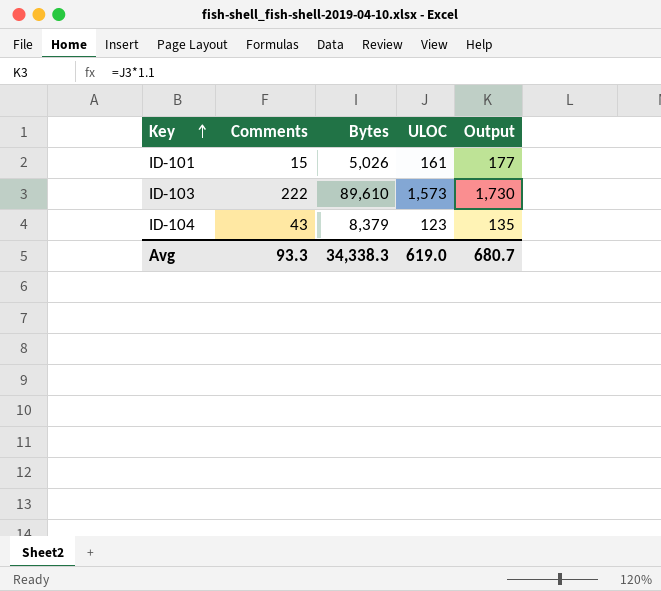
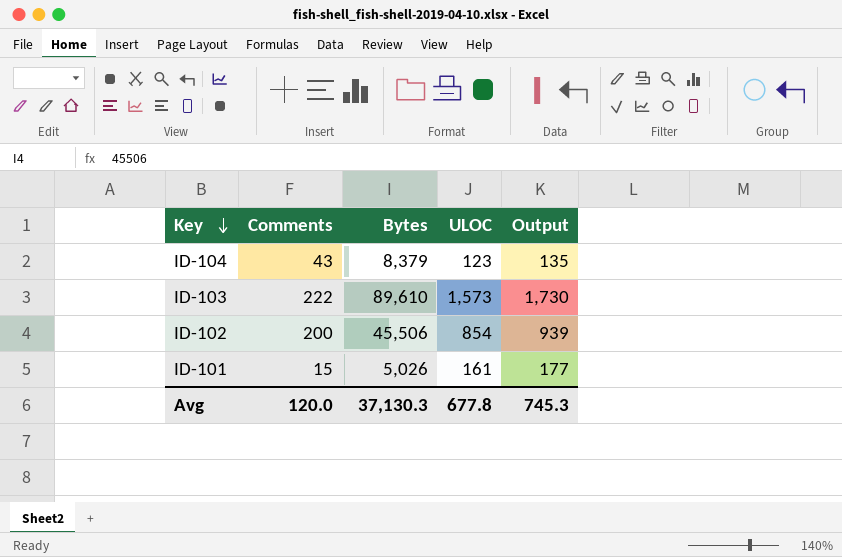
row order: Key ascending -> Key descending
row ID-102: none -> 200 | 45,506 | 854 | 939
Avg | Comments: 93.3 -> 120.0
Avg | Bytes: 34,338.3 -> 37,130.3
Avg | ULOC: 619.0 -> 677.8
Avg | Output: 680.7 -> 745.3

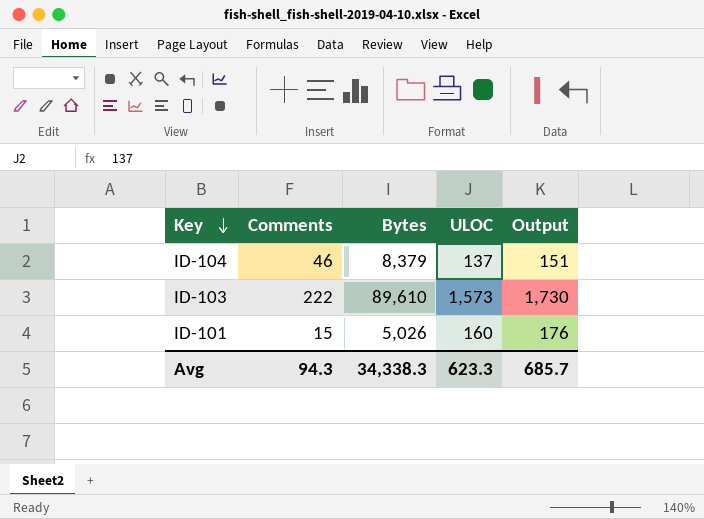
row ID-102: 200 | 45,506 | 854 | 939 -> none
ID-104 | Comments: 43 -> 46
ID-104 | ULOC: 123 -> 137
ID-104 | Output: 135 -> 151
ID-101 | ULOC: 161 -> 160
ID-101 | Output: 177 -> 176
Avg | Comments: 120.0 -> 94.3
Avg | Bytes: 37,130.3 -> 34,338.3
Avg | ULOC: 677.8 -> 623.3
Avg | Output: 745.3 -> 685.7

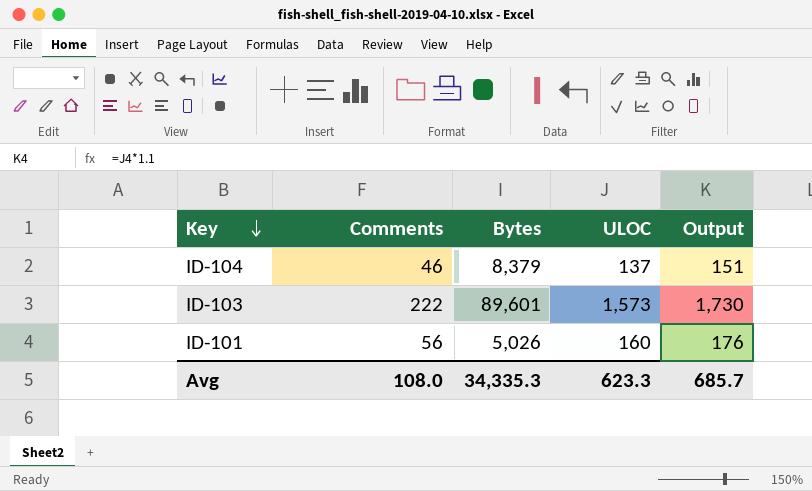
ID-103 | Bytes: 89,610 -> 89,601
ID-101 | Comments: 15 -> 56
Avg | Comments: 94.3 -> 108.0
Avg | Bytes: 34,338.3 -> 34,335.3

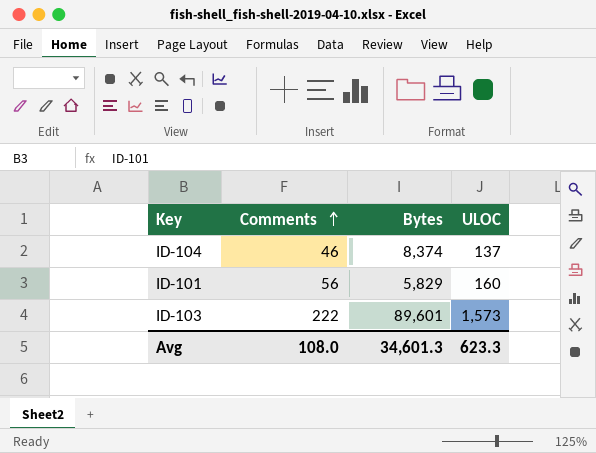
row order: Key descending -> Comments ascending
column Output | formula: [ULOC] * 1.1 -> none
ID-104 | Bytes: 8,379 -> 8,374
ID-101 | Bytes: 5,026 -> 5,829
Avg | Bytes: 34,335.3 -> 34,601.3

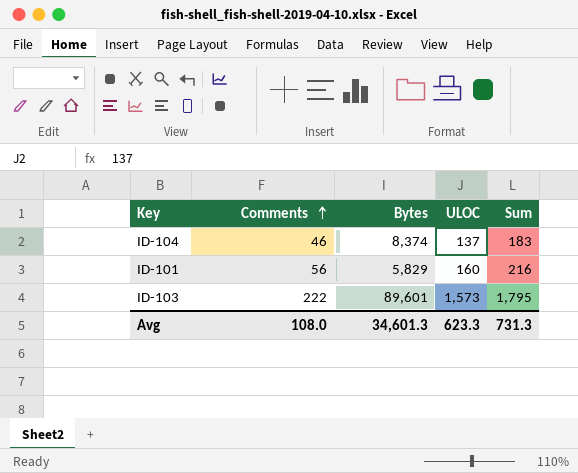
column Sum | formula: none -> [Comments] + [ULOC]

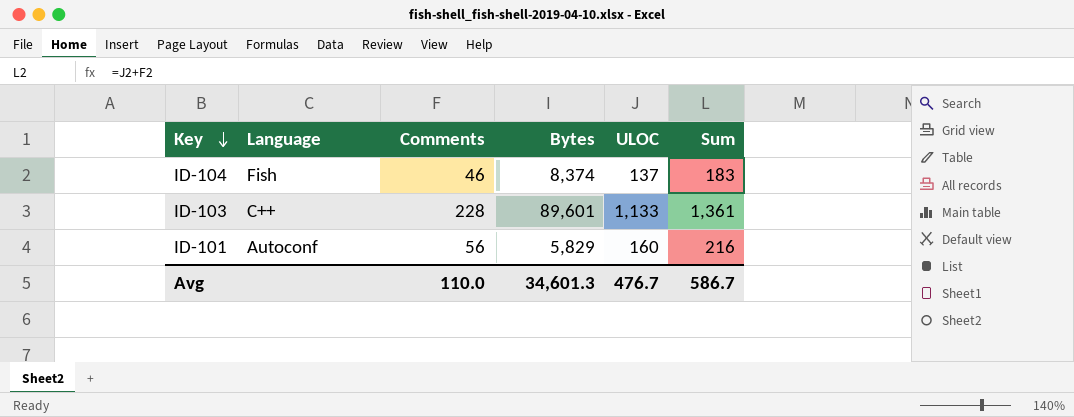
row order: Comments ascending -> Key descending
column Language | position: none -> 2
ID-103 | Comments: 222 -> 228
ID-103 | ULOC: 1,573 -> 1,133
ID-103 | Sum: 1,795 -> 1,361
Avg | Comments: 108.0 -> 110.0
Avg | ULOC: 623.3 -> 476.7
Avg | Sum: 731.3 -> 586.7

